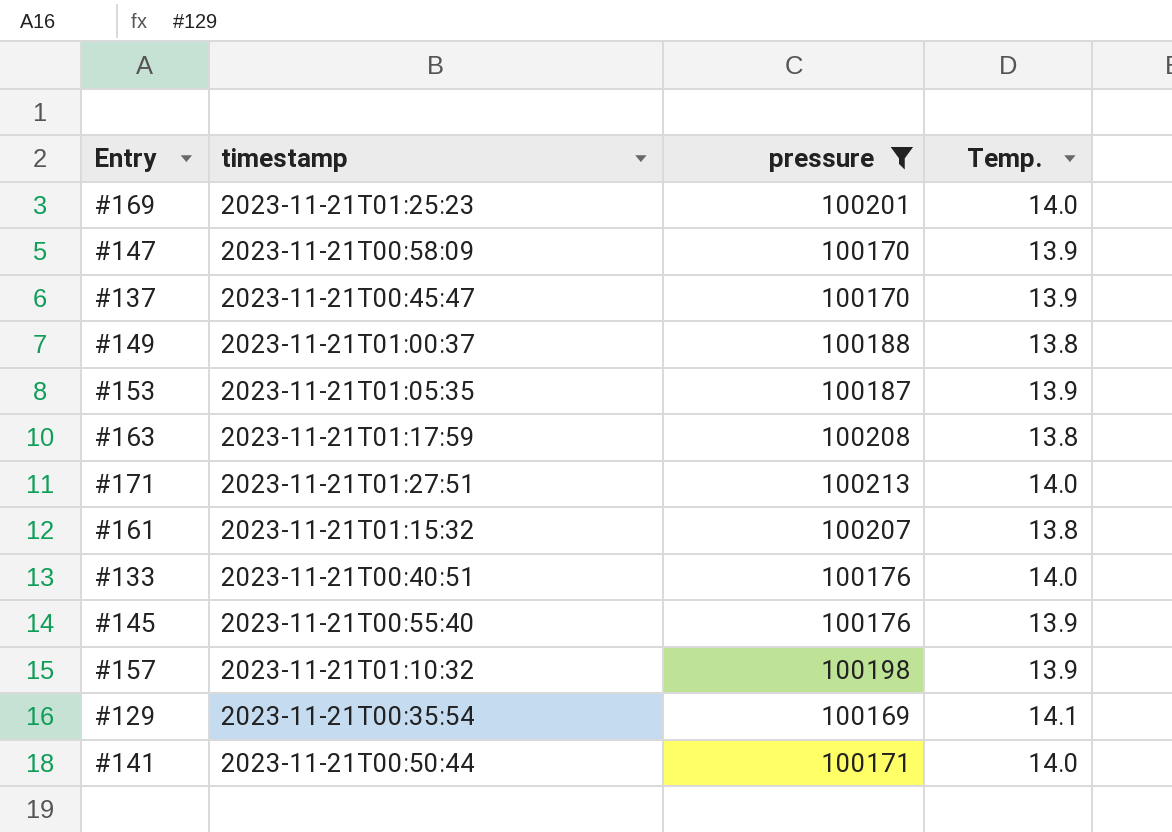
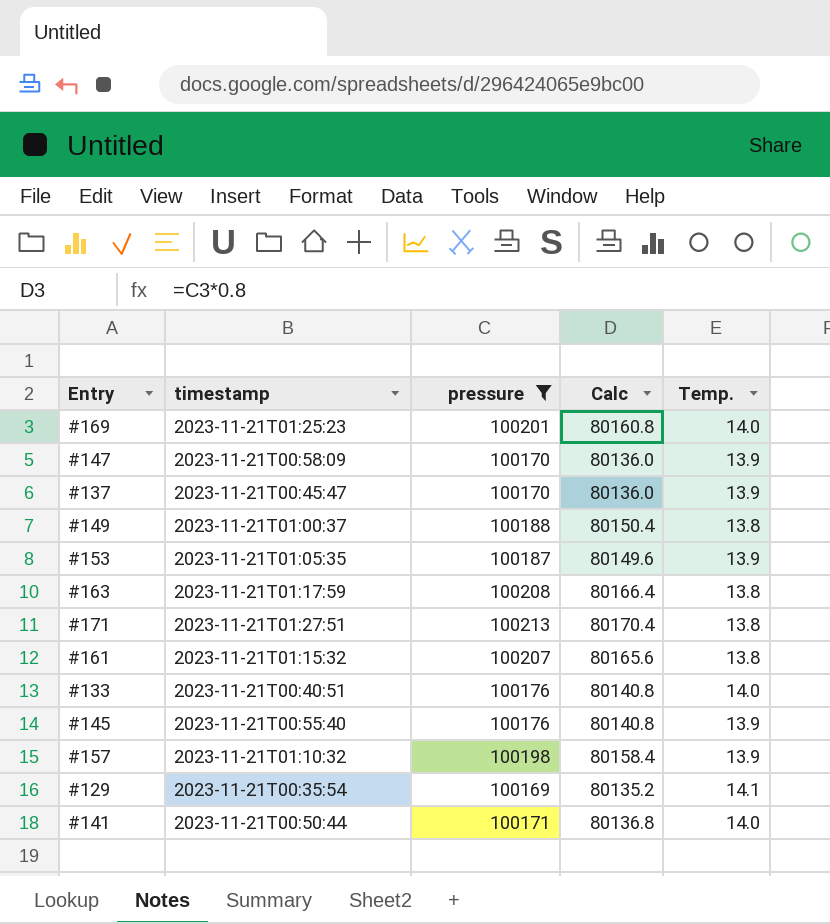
column Calc | formula: none -> [pressure] * 0.8
#171 | Temp.: 14.0 -> 13.8

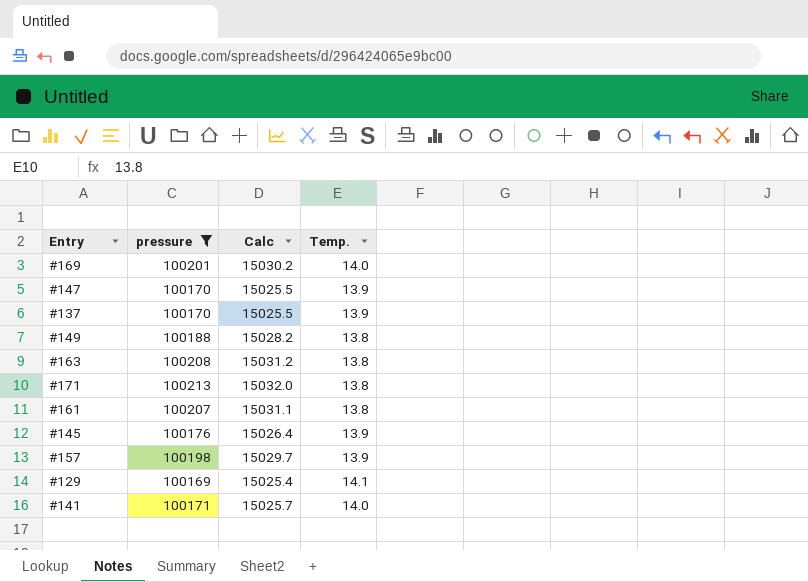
column timestamp | position: 2 -> none
column Calc | formula: [pressure] * 0.8 -> [pressure] * 0.15
row #153: 2023-11-21T01:05:35 | 100187 | 80149.6 | 13.9 -> none
row #133: 2023-11-21T00:40:51 | 100176 | 80140.8 | 14.0 -> none

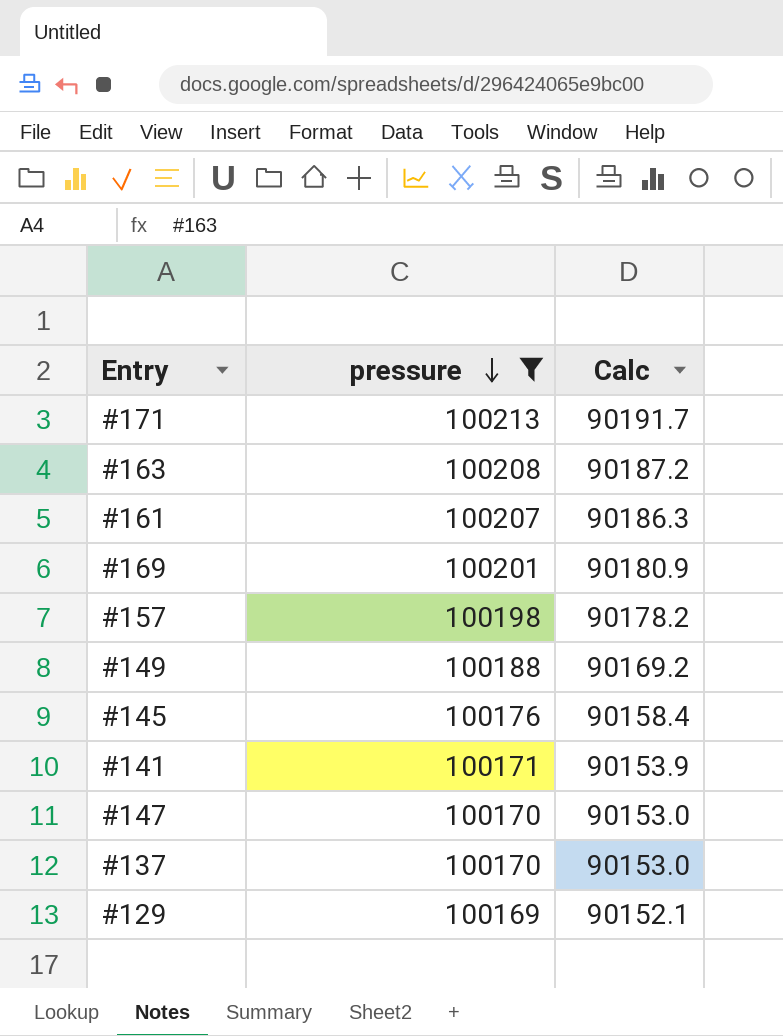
row order: none -> pressure descending
column Temp. | position: 4 -> none
column Calc | formula: [pressure] * 0.15 -> [pressure] * 0.9

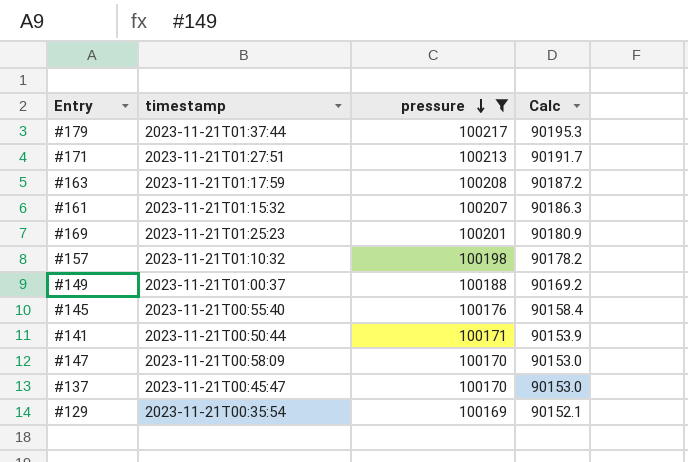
column timestamp | position: none -> 2
row #179: none -> 2023-11-21T01:37:44 | 100217 | 90195.3

